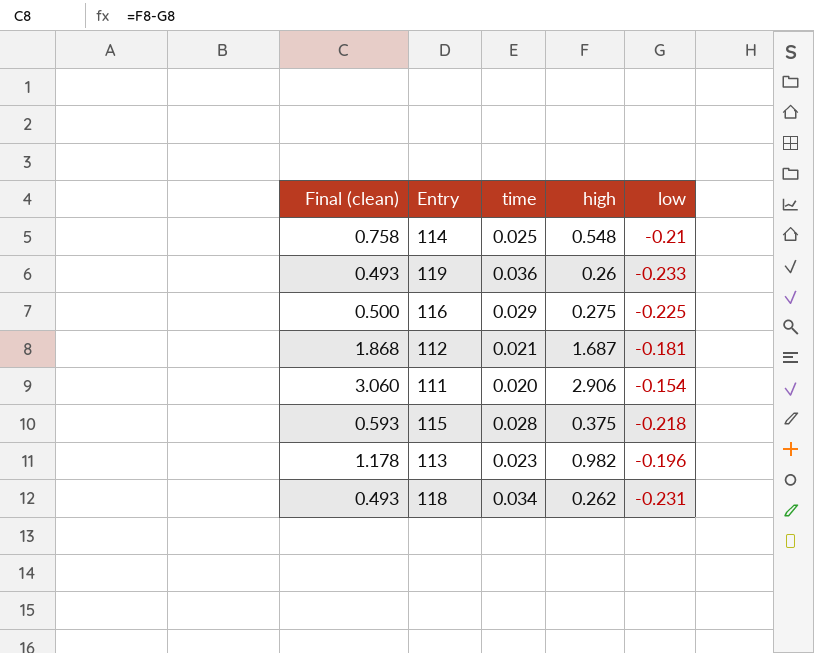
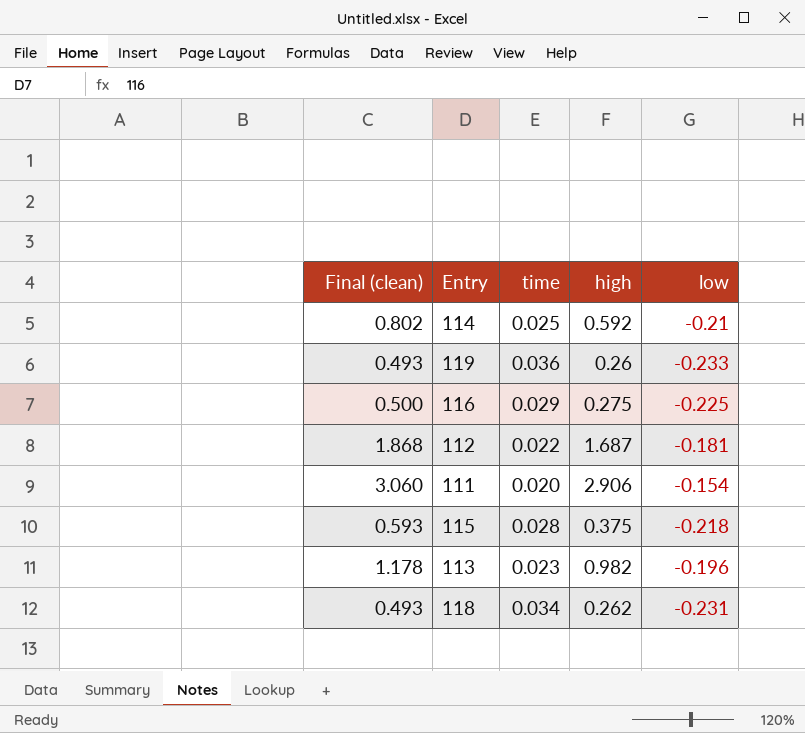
114 | Final (clean): 0.758 -> 0.802
114 | high: 0.548 -> 0.592
112 | time: 0.021 -> 0.022

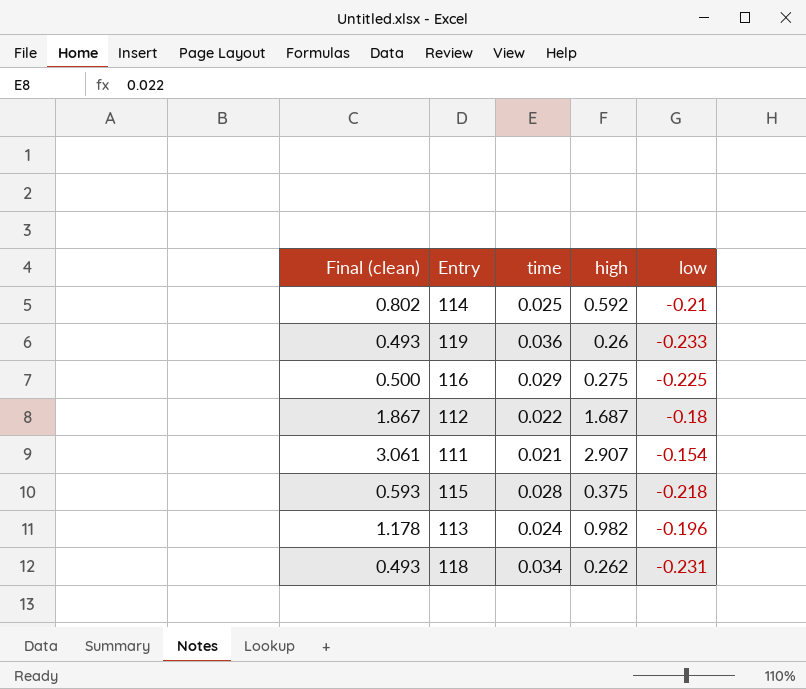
112 | Final (clean): 1.868 -> 1.867
112 | low: -0.181 -> -0.18
111 | Final (clean): 3.060 -> 3.061
111 | time: 0.020 -> 0.021
111 | high: 2.906 -> 2.907
113 | time: 0.023 -> 0.024

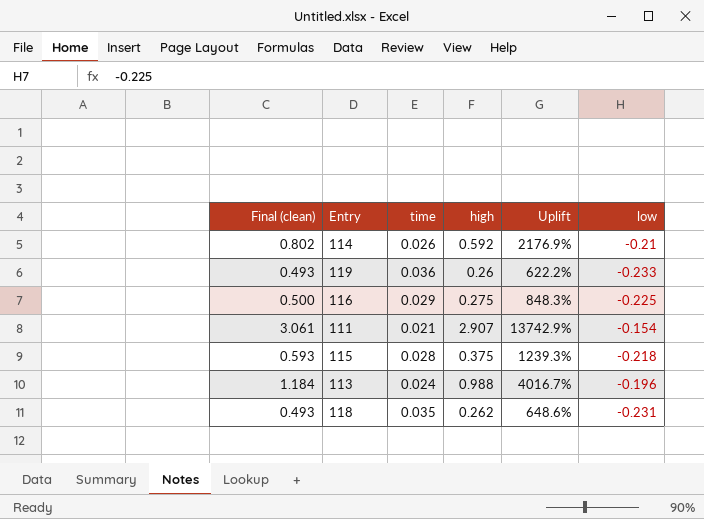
column Uplift | formula: none -> ([high] - [time]) / [time]
row 112: 1.867 | 0.022 | 1.687 | -0.18 -> none
114 | time: 0.025 -> 0.026
113 | Final (clean): 1.178 -> 1.184
113 | high: 0.982 -> 0.988
118 | time: 0.034 -> 0.035

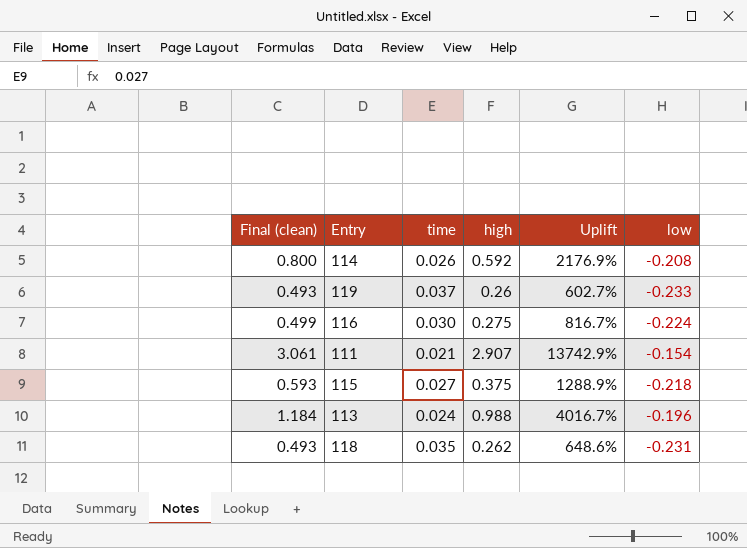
114 | Final (clean): 0.802 -> 0.800
114 | low: -0.21 -> -0.208
119 | time: 0.036 -> 0.037
119 | Uplift: 622.2% -> 602.7%
116 | Final (clean): 0.500 -> 0.499
116 | time: 0.029 -> 0.030
116 | Uplift: 848.3% -> 816.7%
116 | low: -0.225 -> -0.224
115 | time: 0.028 -> 0.027
115 | Uplift: 1239.3% -> 1288.9%

